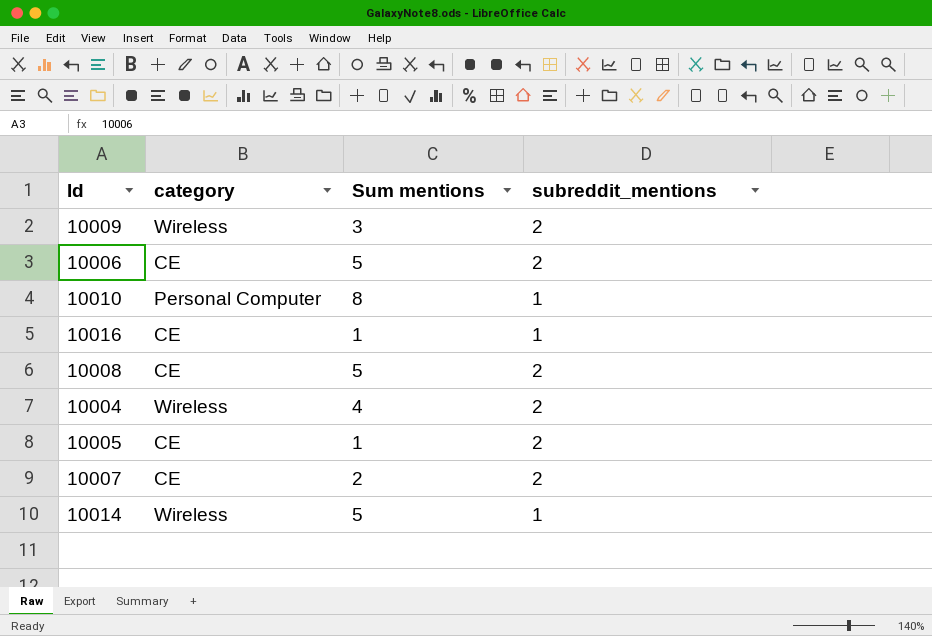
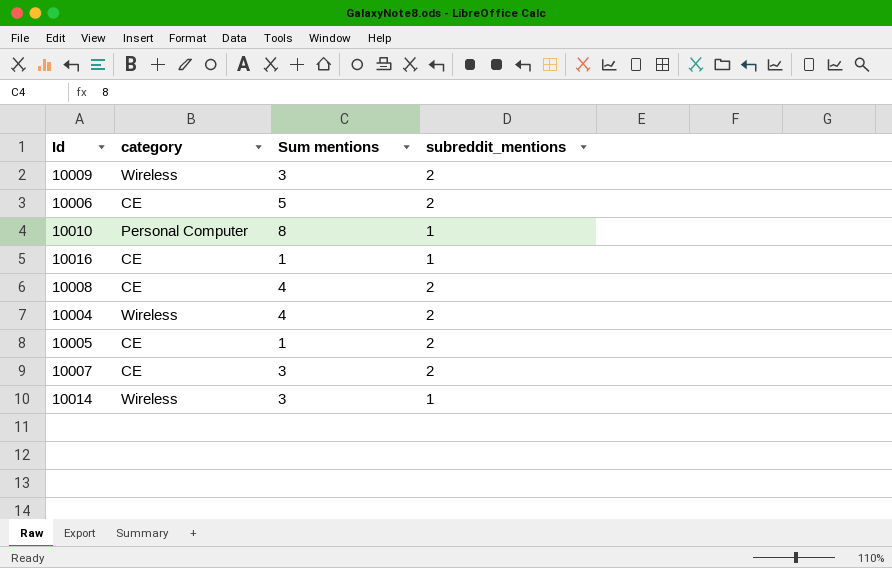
10008 | Sum mentions: 5 -> 4
10007 | Sum mentions: 2 -> 3
10014 | Sum mentions: 5 -> 3

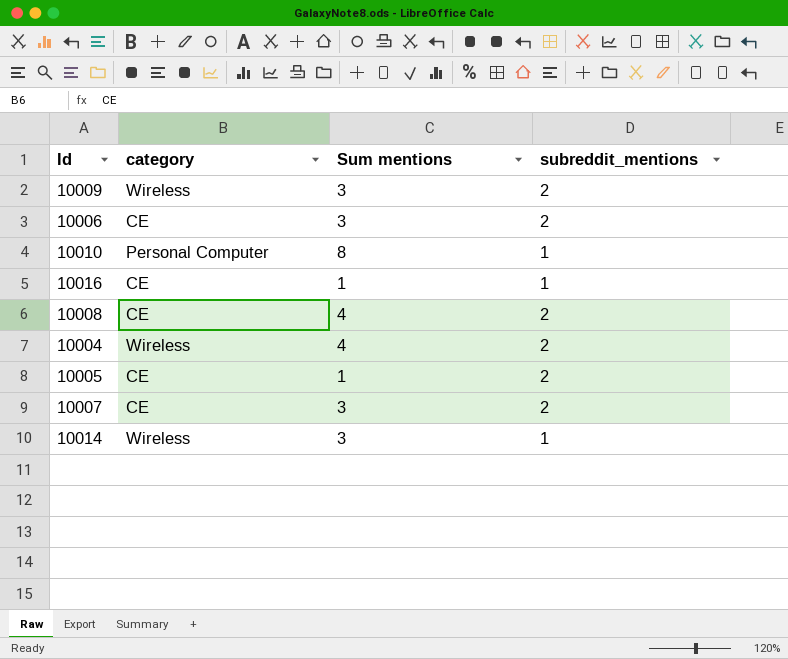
10006 | Sum mentions: 5 -> 3

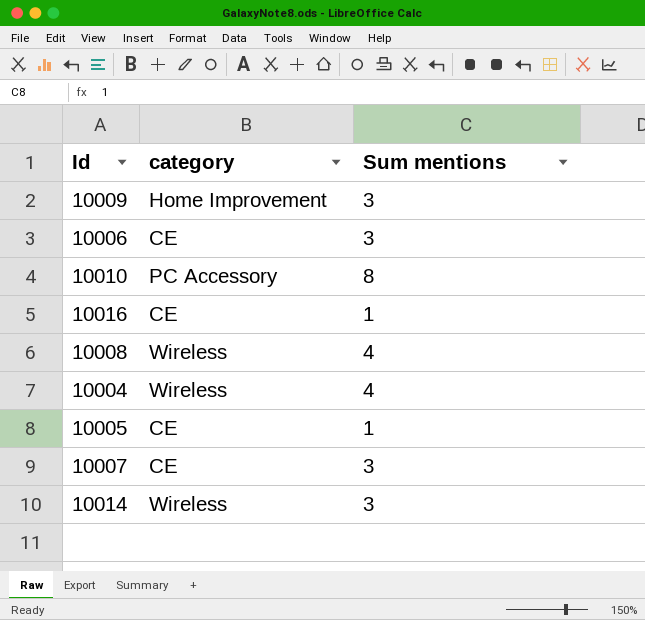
column subreddit_mentions | position: 4 -> none
10009 | category: Wireless -> Home Improvement
10010 | category: Personal Computer -> PC Accessory
10008 | category: CE -> Wireless

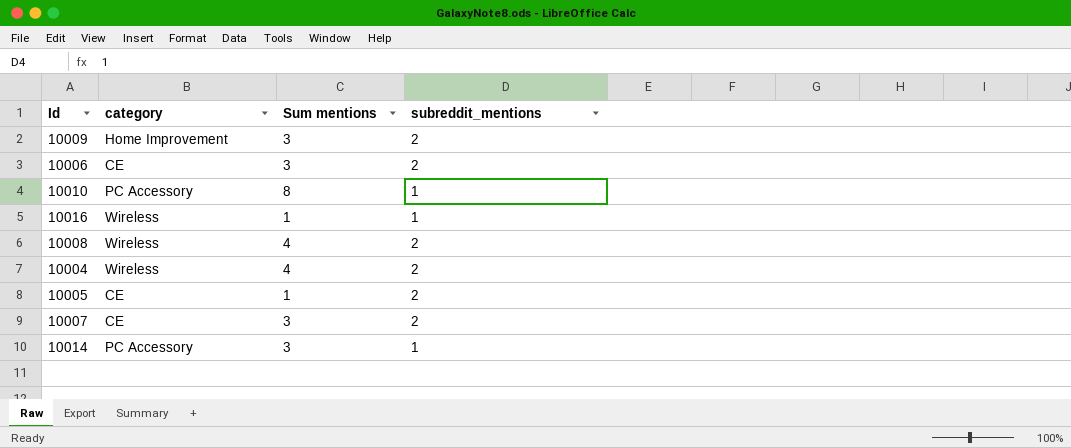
column subreddit_mentions | position: none -> 4
10016 | category: CE -> Wireless
10014 | category: Wireless -> PC Accessory

